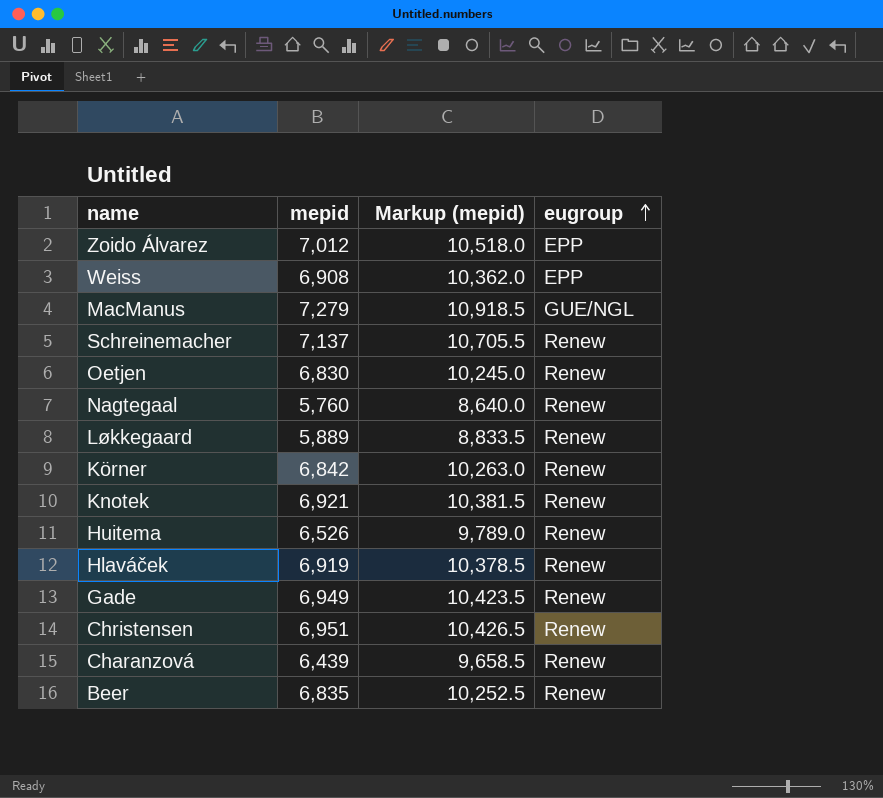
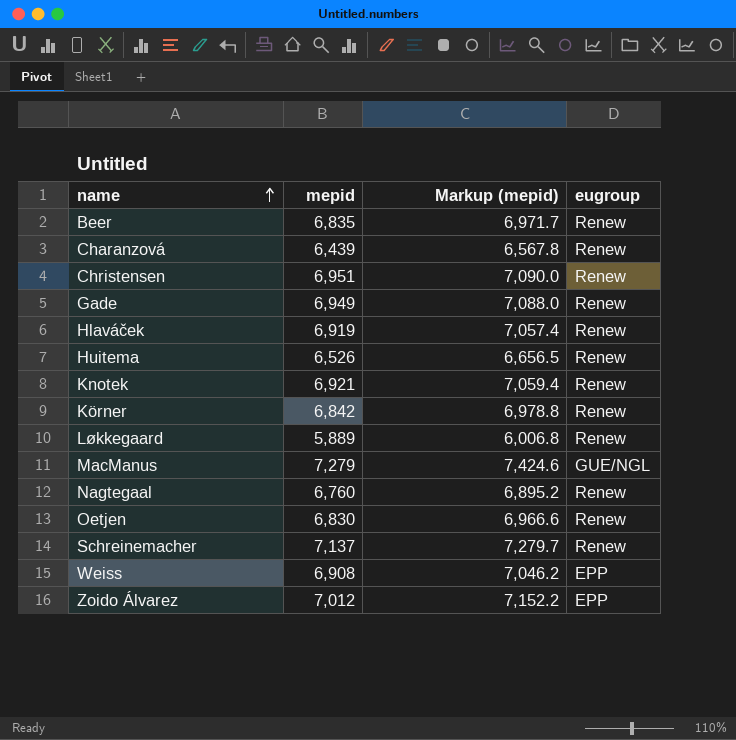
row order: eugroup ascending -> name ascending
column Markup (mepid) | formula: [mepid] * 1.5 -> [mepid] * 1.02
Nagtegaal | mepid: 5,760 -> 6,760

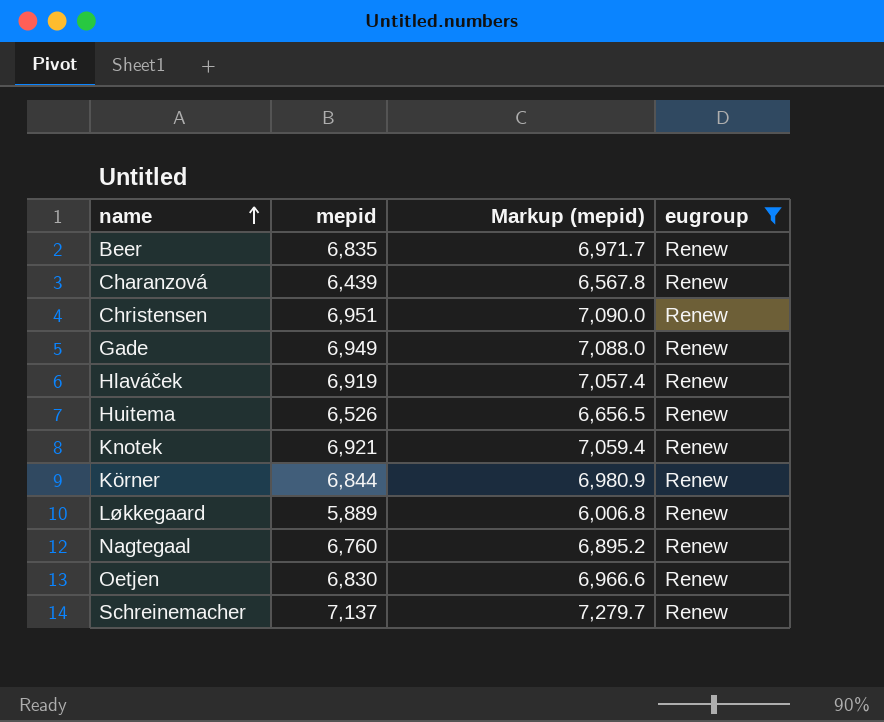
filter: none -> eugroup = Renew
Körner | mepid: 6,842 -> 6,844
Körner | Markup (mepid): 6,978.8 -> 6,980.9

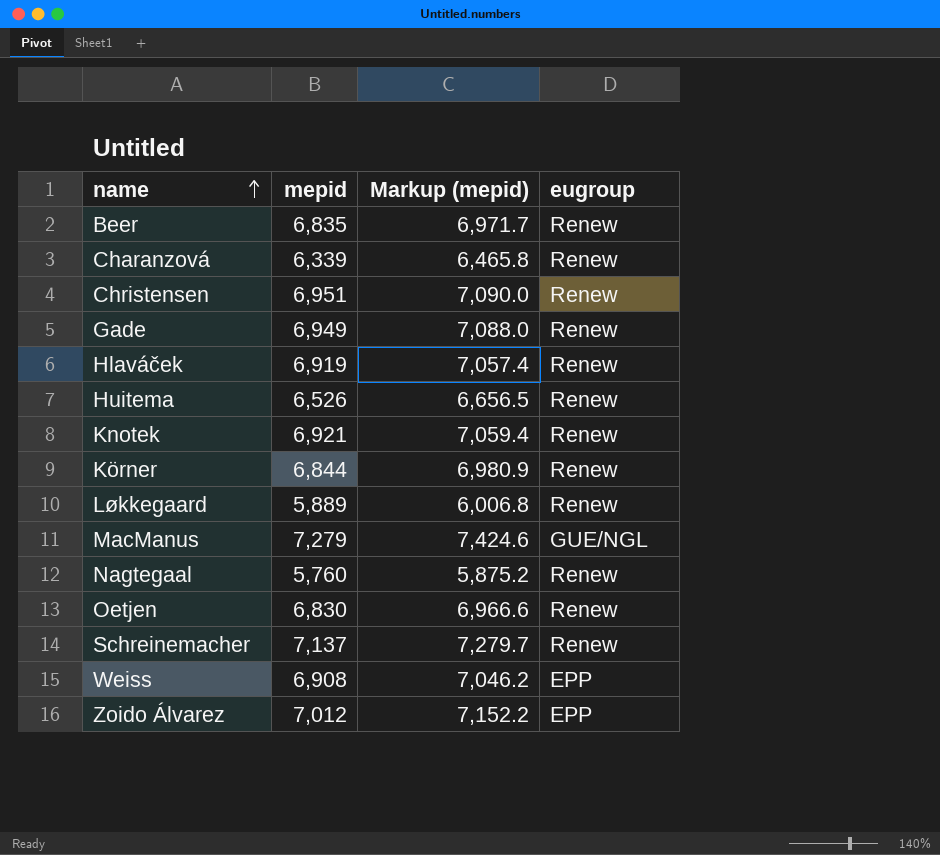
filter: eugroup = Renew -> none
Charanzová | mepid: 6,439 -> 6,339
Charanzová | Markup (mepid): 6,567.8 -> 6,465.8
Nagtegaal | mepid: 6,760 -> 5,760
Nagtegaal | Markup (mepid): 6,895.2 -> 5,875.2

